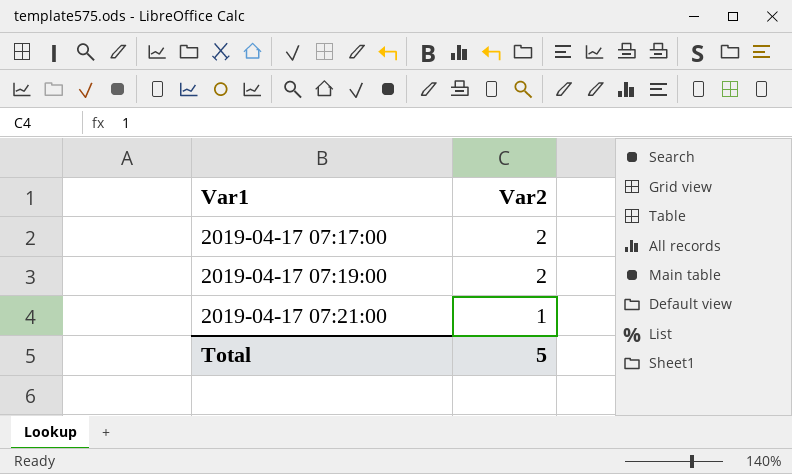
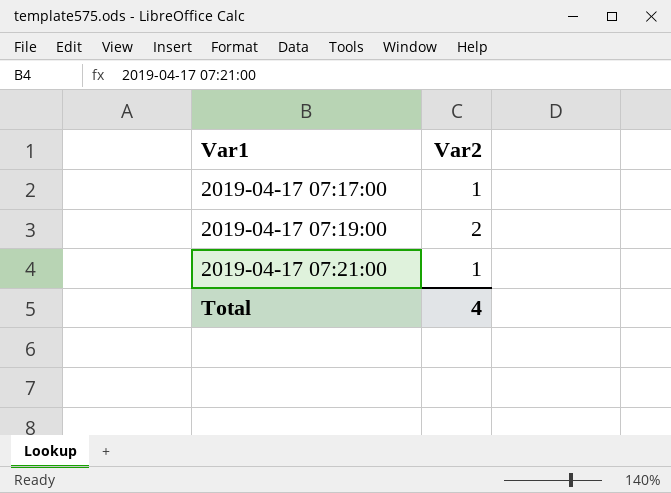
2019-04-17 07:17:00 | Var2: 2 -> 1
Total | Var2: 5 -> 4

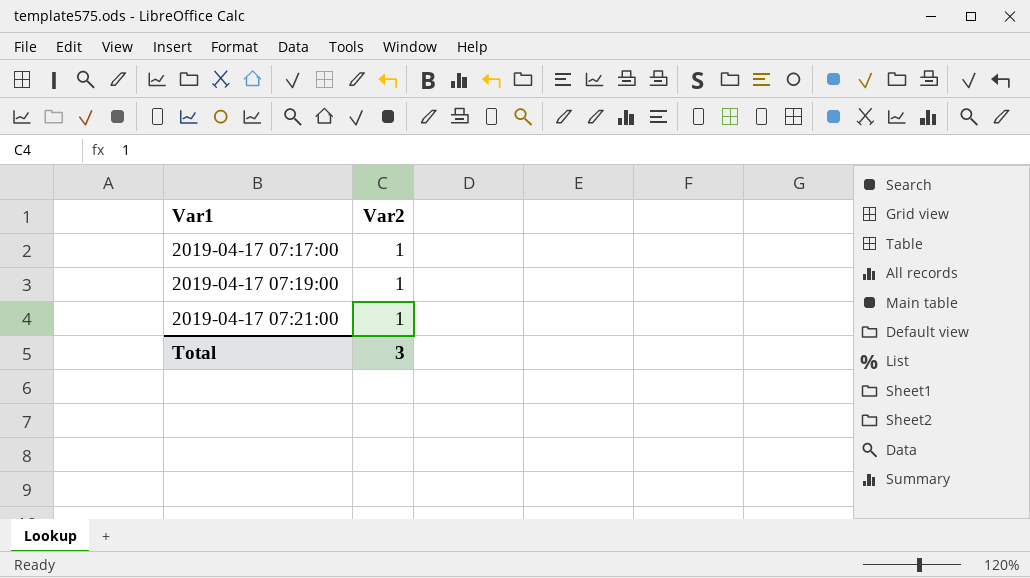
2019-04-17 07:19:00 | Var2: 2 -> 1
Total | Var2: 4 -> 3

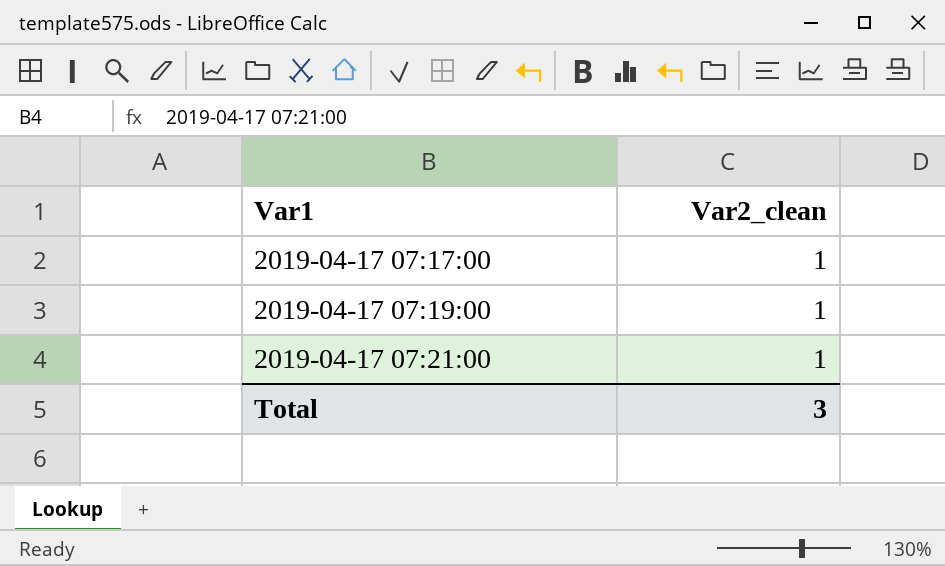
column name: Var2 -> Var2_clean

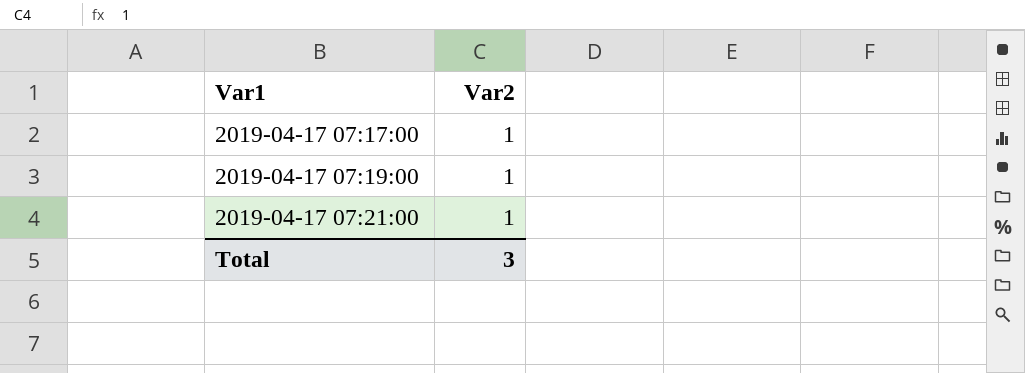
column name: Var2_clean -> Var2

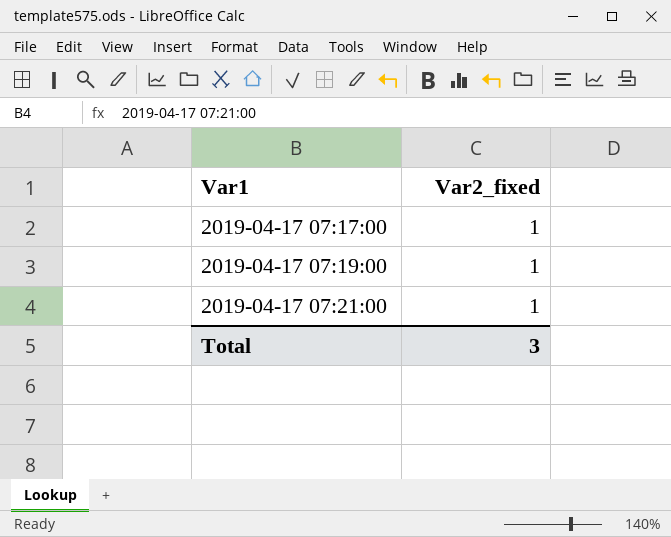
column name: Var2 -> Var2_fixed

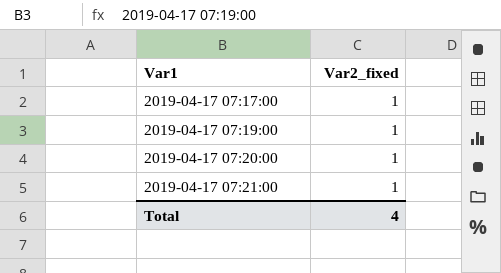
row 2019-04-17 07:20:00: none -> 1
Total | Var2_fixed: 3 -> 4

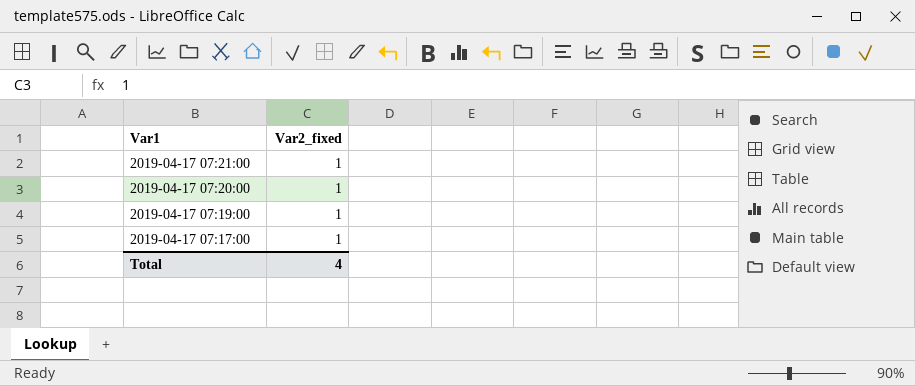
row order: Var1 ascending -> Var1 descending

